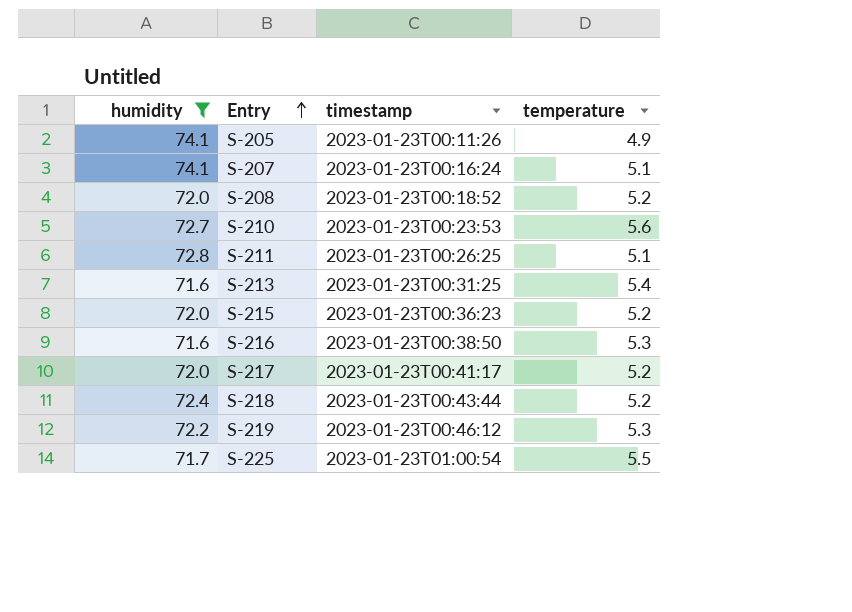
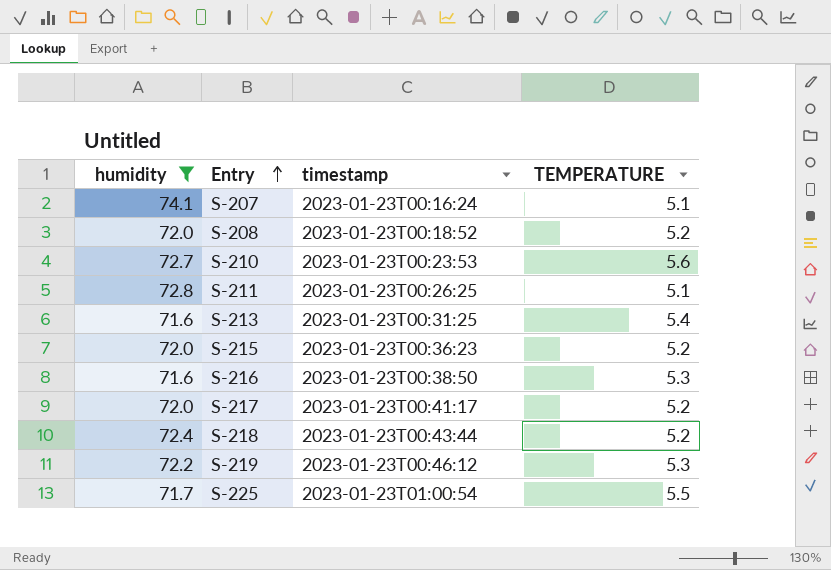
column name: temperature -> TEMPERATURE
row S-205: 74.1 | 2023-01-23T00:11:26 | 4.9 -> none

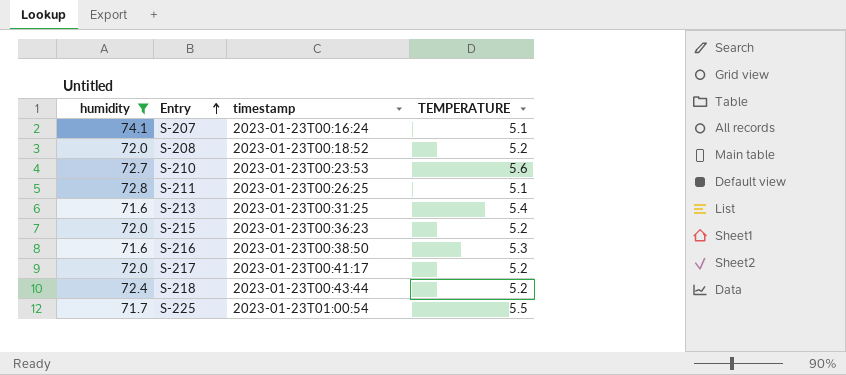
row S-219: 72.2 | 2023-01-23T00:46:12 | 5.3 -> none

